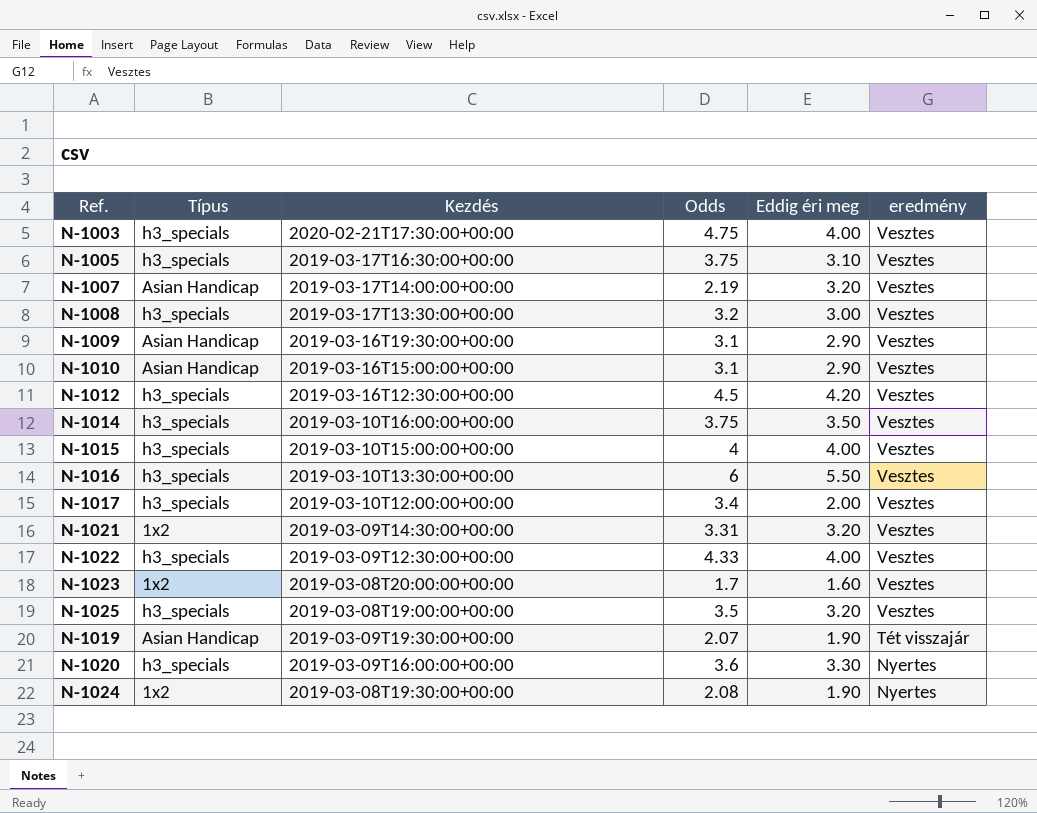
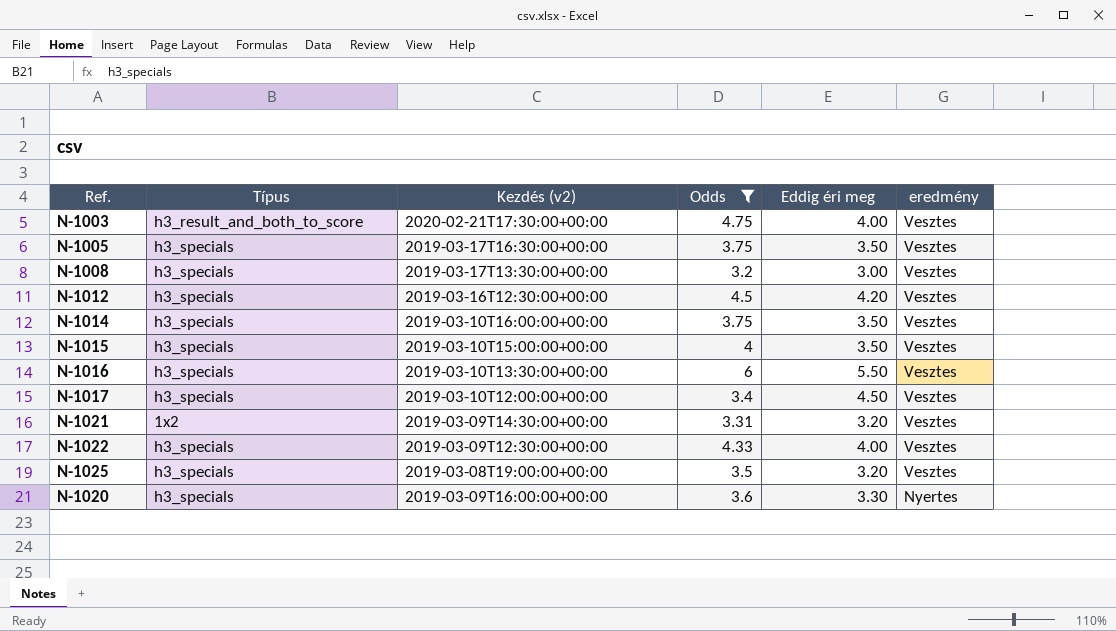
filter: none -> Odds >= 3.2
column name: Kezdés -> Kezdés (v2)
N-1003 | Típus: h3_specials -> h3_result_and_both_to_score
N-1005 | Eddig éri meg: 3.10 -> 3.50
N-1015 | Eddig éri meg: 4.00 -> 3.50
N-1017 | Eddig éri meg: 2.00 -> 4.50

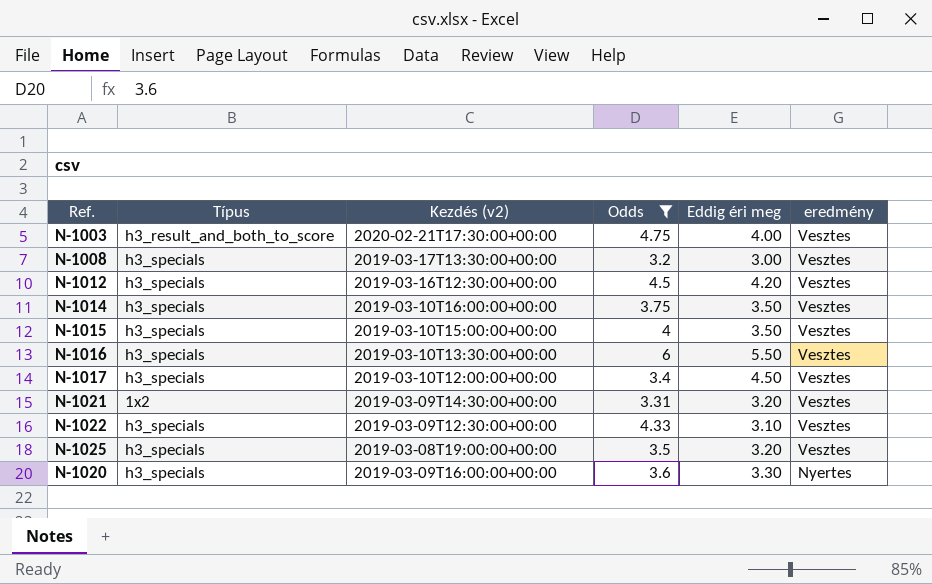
row N-1005: h3_specials | 2019-03-17T16:30:00+00:00 | 3.75 | 3.50 | Vesztes -> none
N-1022 | Eddig éri meg: 4.00 -> 3.10

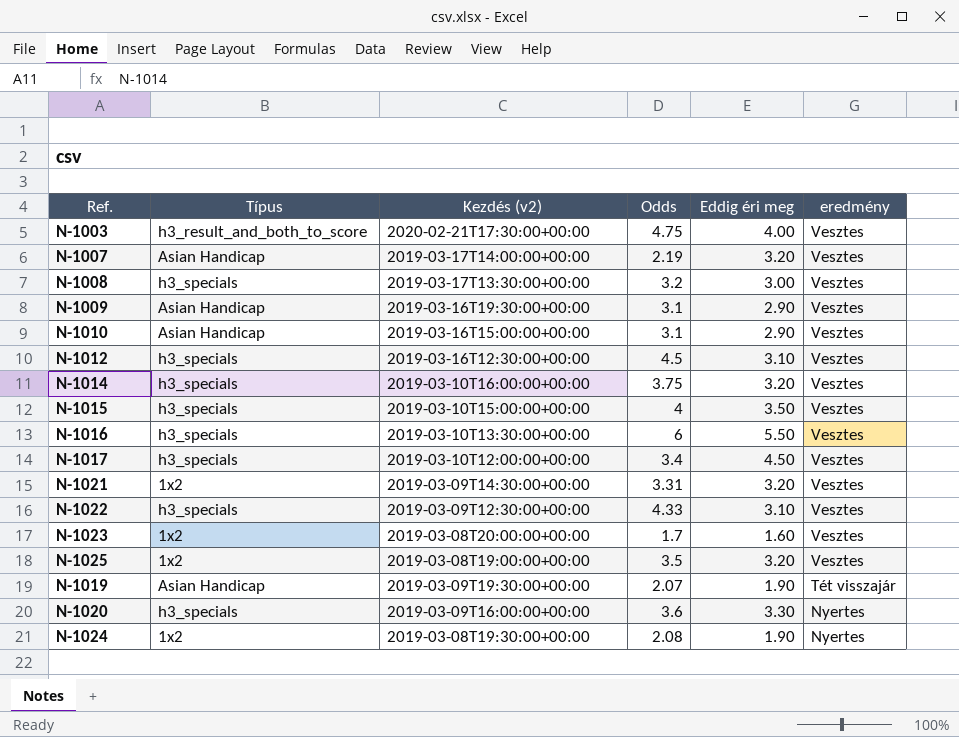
filter: Odds >= 3.2 -> none
N-1012 | Eddig éri meg: 4.20 -> 3.10
N-1014 | Eddig éri meg: 3.50 -> 3.20
N-1025 | Típus: h3_specials -> 1x2

